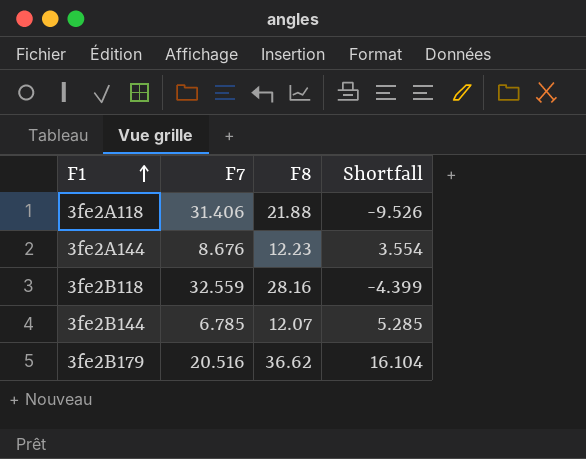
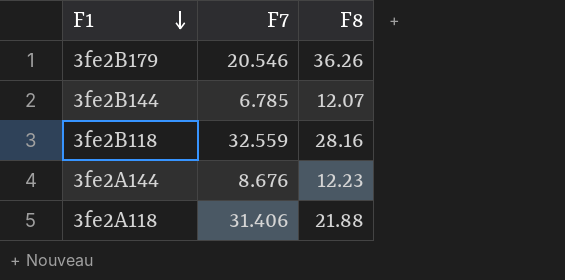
row order: F1 ascending -> F1 descending
column Shortfall | formula: [F8] - [F7] -> none
3fe2B179 | F7: 20.516 -> 20.546
3fe2B179 | F8: 36.62 -> 36.26

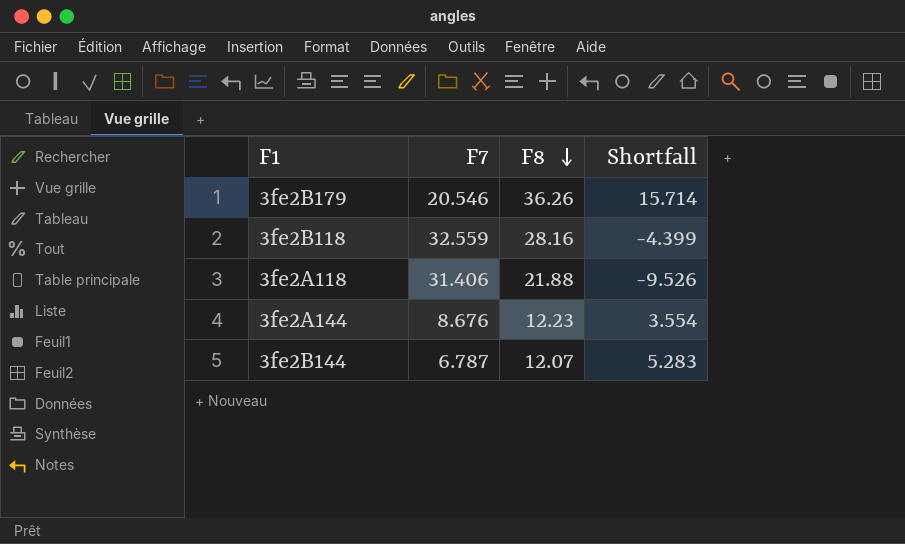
row order: F1 descending -> F8 descending
column Shortfall | formula: none -> [F8] - [F7]
3fe2B144 | F7: 6.785 -> 6.787

